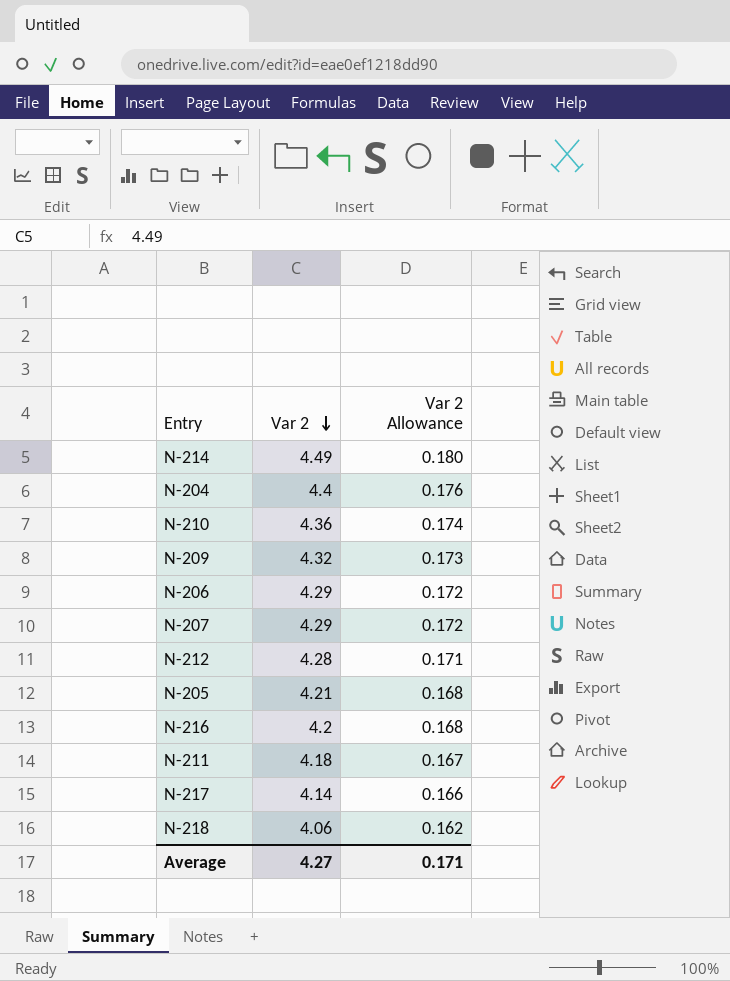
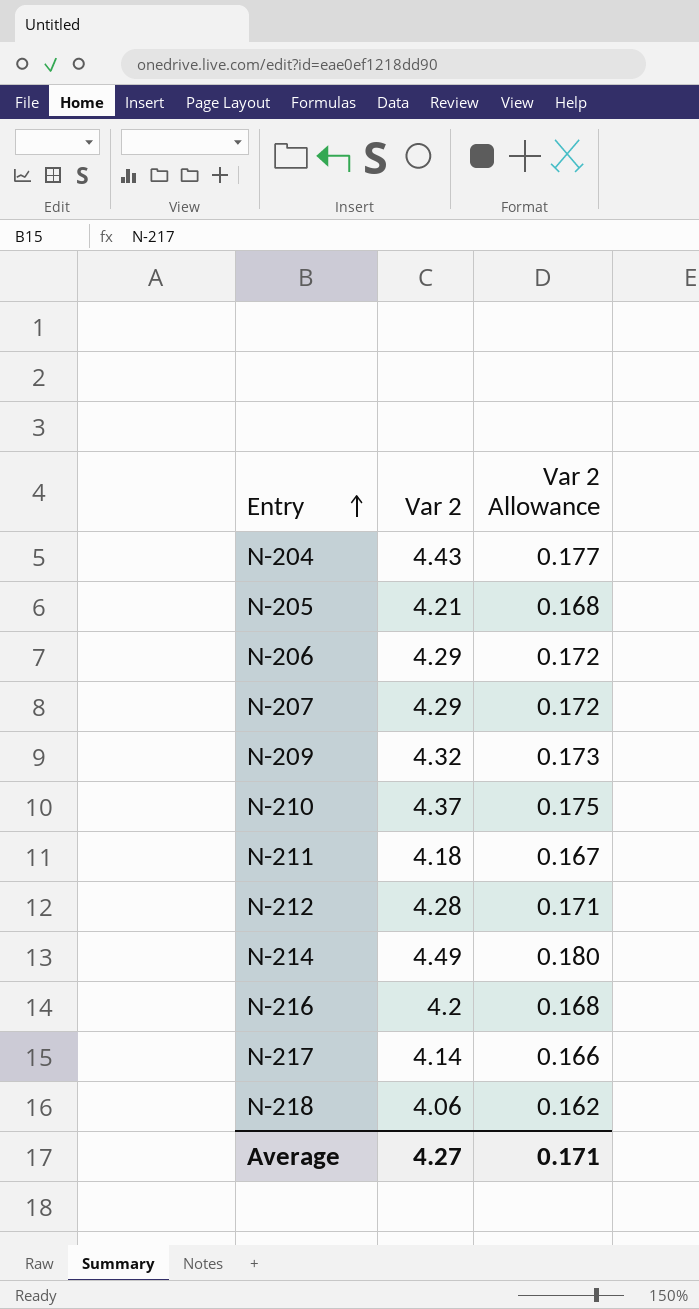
row order: Var 2 descending -> Entry ascending
N-204 | Var 2: 4.4 -> 4.43
N-204 | Var 2 Allowance: 0.176 -> 0.177
N-210 | Var 2: 4.36 -> 4.37
N-210 | Var 2 Allowance: 0.174 -> 0.175

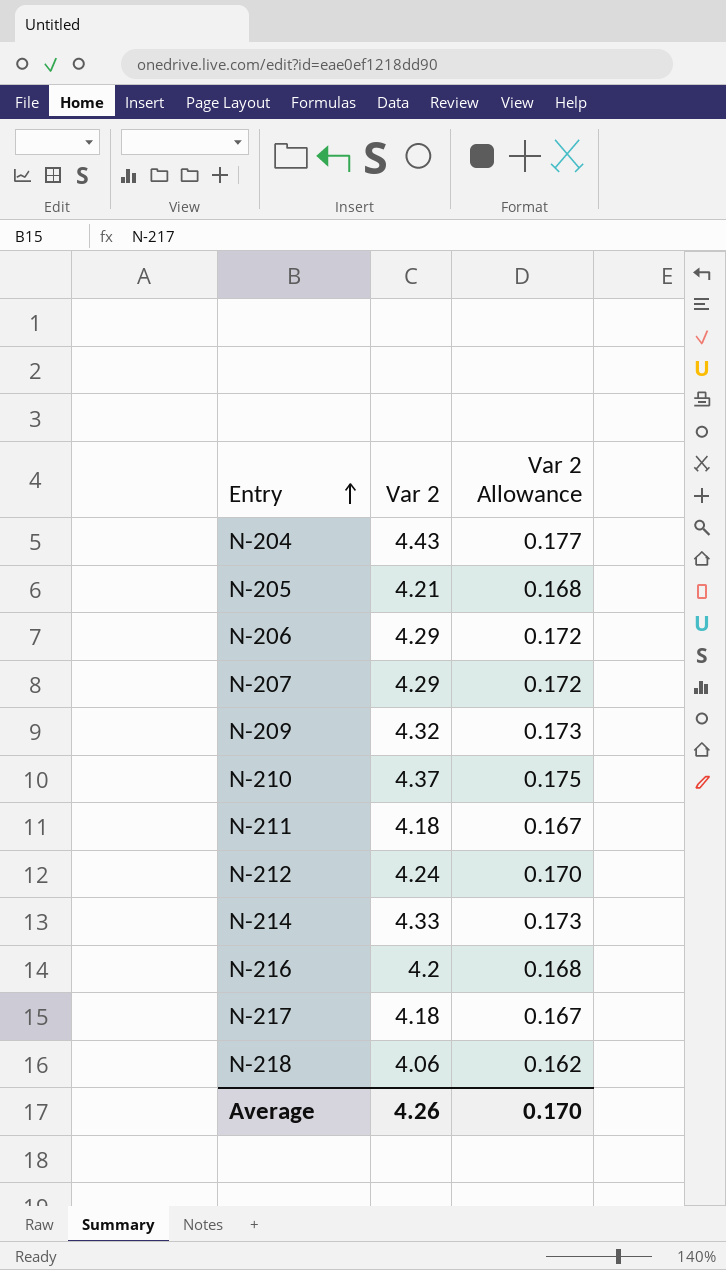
N-212 | Var 2: 4.28 -> 4.24
N-212 | Var 2 Allowance: 0.171 -> 0.170
N-214 | Var 2: 4.49 -> 4.33
N-214 | Var 2 Allowance: 0.180 -> 0.173
N-217 | Var 2: 4.14 -> 4.18
N-217 | Var 2 Allowance: 0.166 -> 0.167
Average | Var 2: 4.27 -> 4.26
Average | Var 2 Allowance: 0.171 -> 0.170

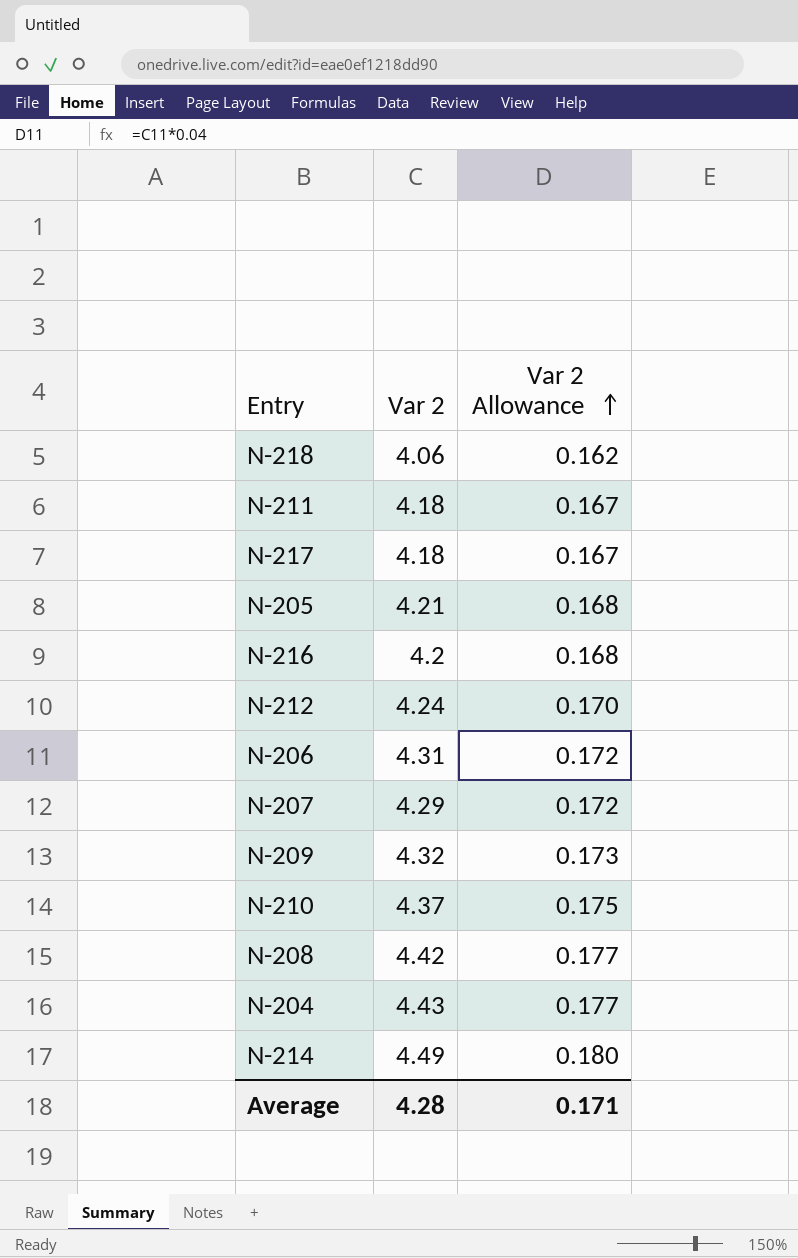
row order: Entry ascending -> Var 2 Allowance ascending
N-206 | Var 2: 4.29 -> 4.31
row N-208: none -> 4.42 | 0.177
N-214 | Var 2: 4.33 -> 4.49
N-214 | Var 2 Allowance: 0.173 -> 0.180
Average | Var 2: 4.26 -> 4.28
Average | Var 2 Allowance: 0.170 -> 0.171

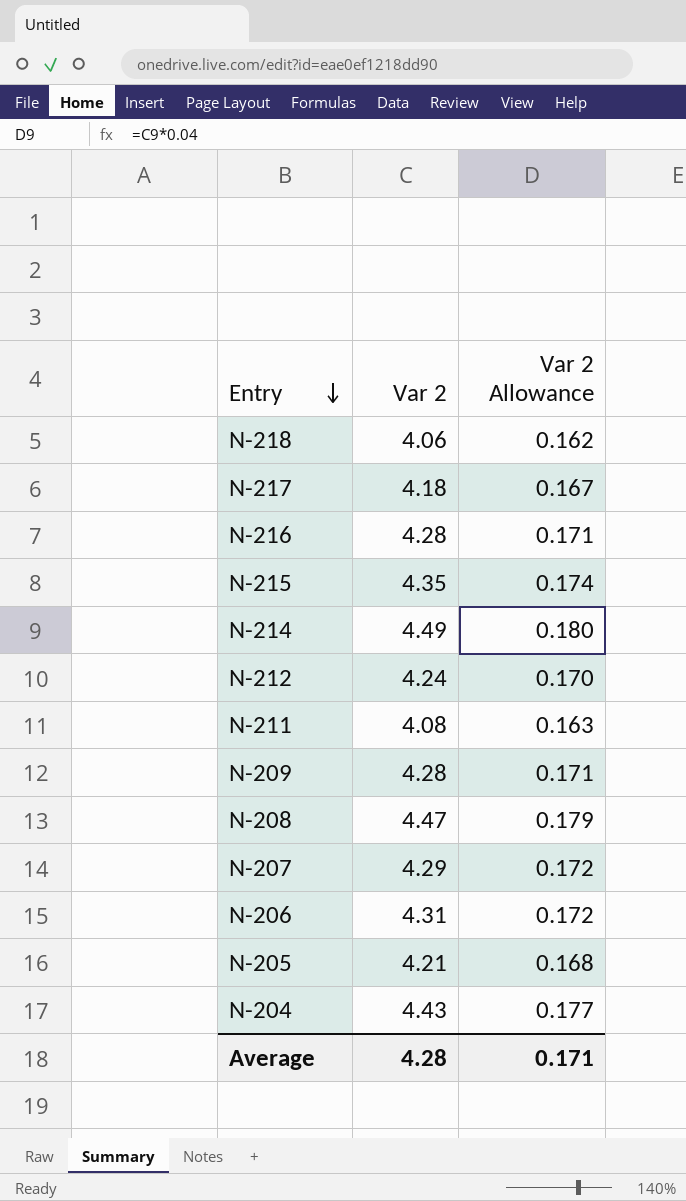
row order: Var 2 Allowance ascending -> Entry descending
row N-210: 4.37 | 0.175 -> none
N-216 | Var 2: 4.2 -> 4.28
N-216 | Var 2 Allowance: 0.168 -> 0.171
row N-215: none -> 4.35 | 0.174
N-211 | Var 2: 4.18 -> 4.08
N-211 | Var 2 Allowance: 0.167 -> 0.163
N-209 | Var 2: 4.32 -> 4.28
N-209 | Var 2 Allowance: 0.173 -> 0.171
N-208 | Var 2: 4.42 -> 4.47
N-208 | Var 2 Allowance: 0.177 -> 0.179

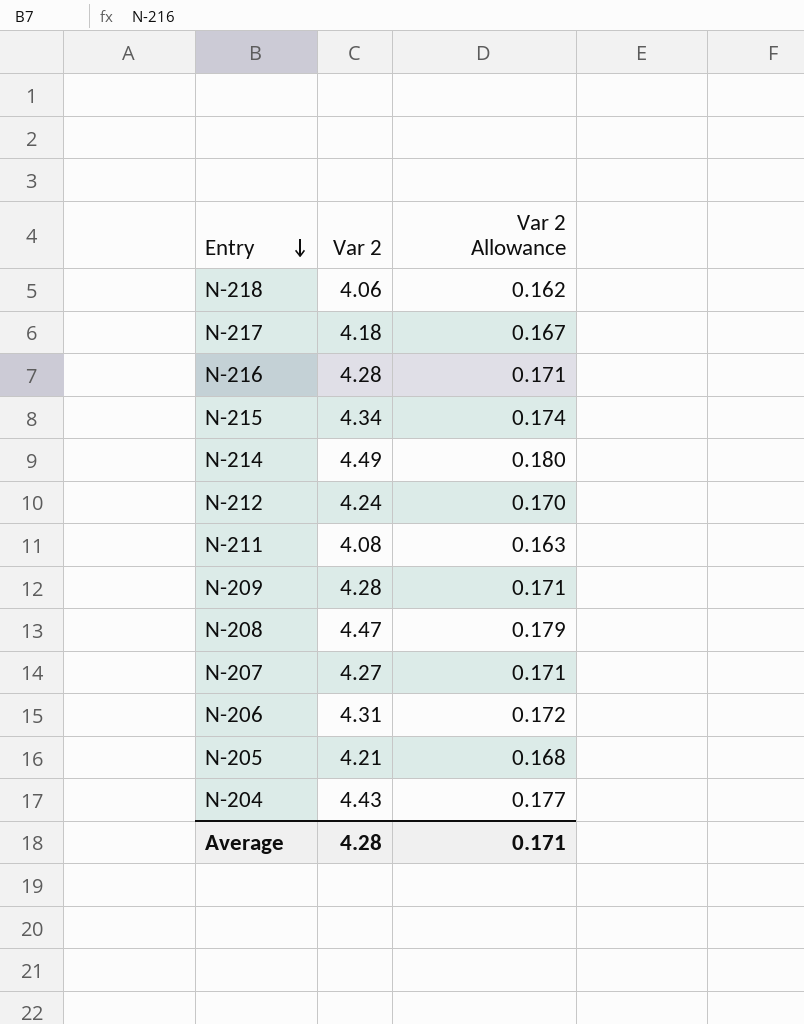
N-215 | Var 2: 4.35 -> 4.34
N-207 | Var 2: 4.29 -> 4.27
N-207 | Var 2 Allowance: 0.172 -> 0.171

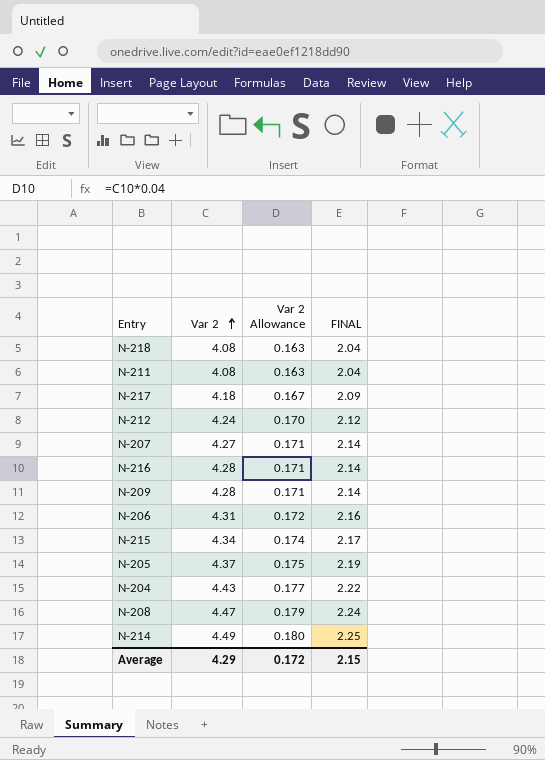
row order: Entry descending -> Var 2 ascending
column FINAL | formula: none -> [Var 2] * 0.5
N-218 | Var 2: 4.06 -> 4.08
N-218 | Var 2 Allowance: 0.162 -> 0.163
N-205 | Var 2: 4.21 -> 4.37
N-205 | Var 2 Allowance: 0.168 -> 0.175
Average | Var 2: 4.28 -> 4.29
Average | Var 2 Allowance: 0.171 -> 0.172

